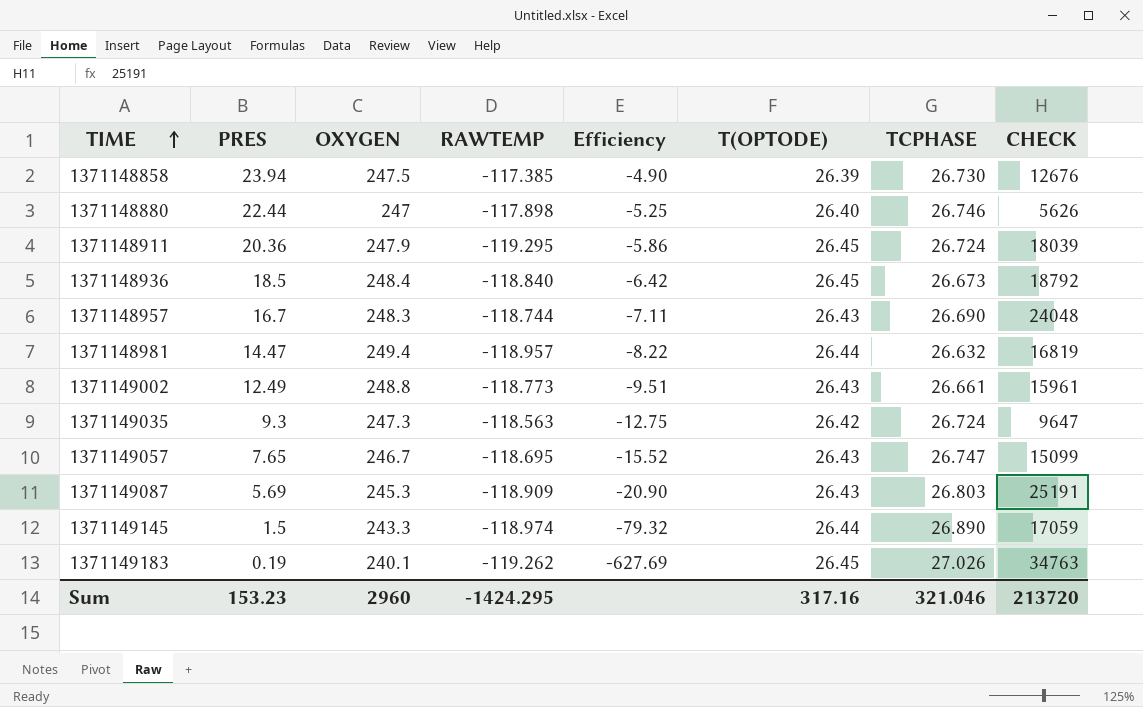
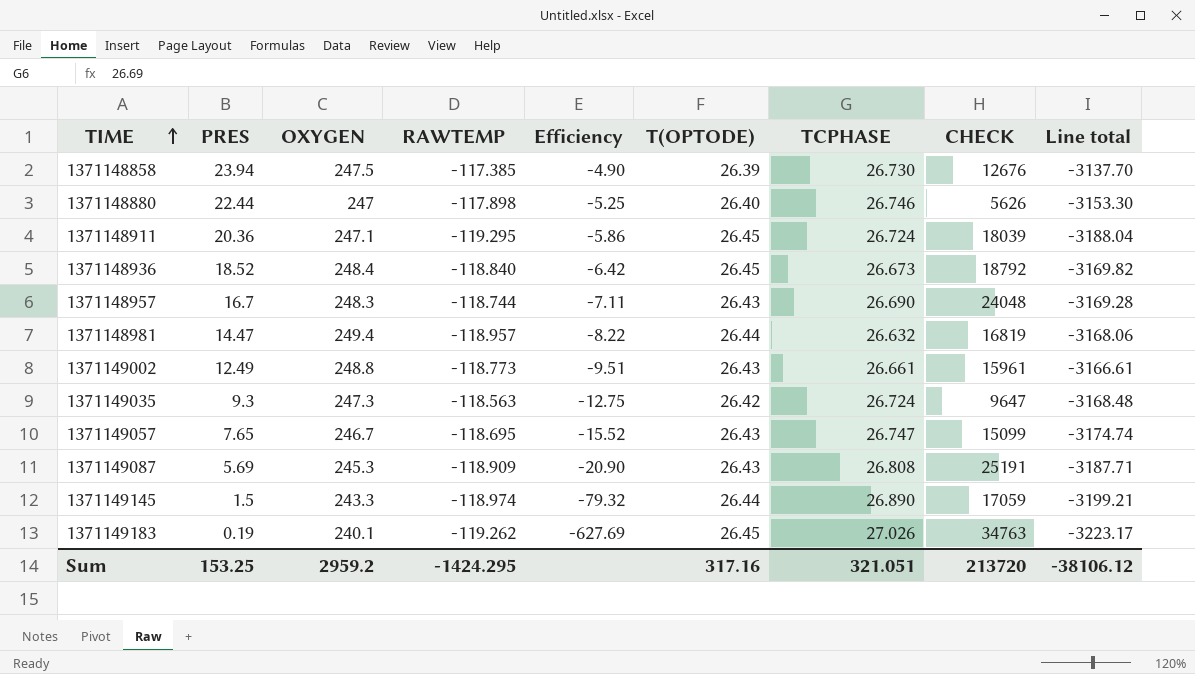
column Line total | formula: none -> [RAWTEMP] * [TCPHASE]
1371148911 | OXYGEN: 247.9 -> 247.1
1371148936 | PRES: 18.5 -> 18.52
1371149087 | TCPHASE: 26.803 -> 26.808
Sum | PRES: 153.23 -> 153.25
Sum | OXYGEN: 2960 -> 2959.2
Sum | TCPHASE: 321.046 -> 321.051

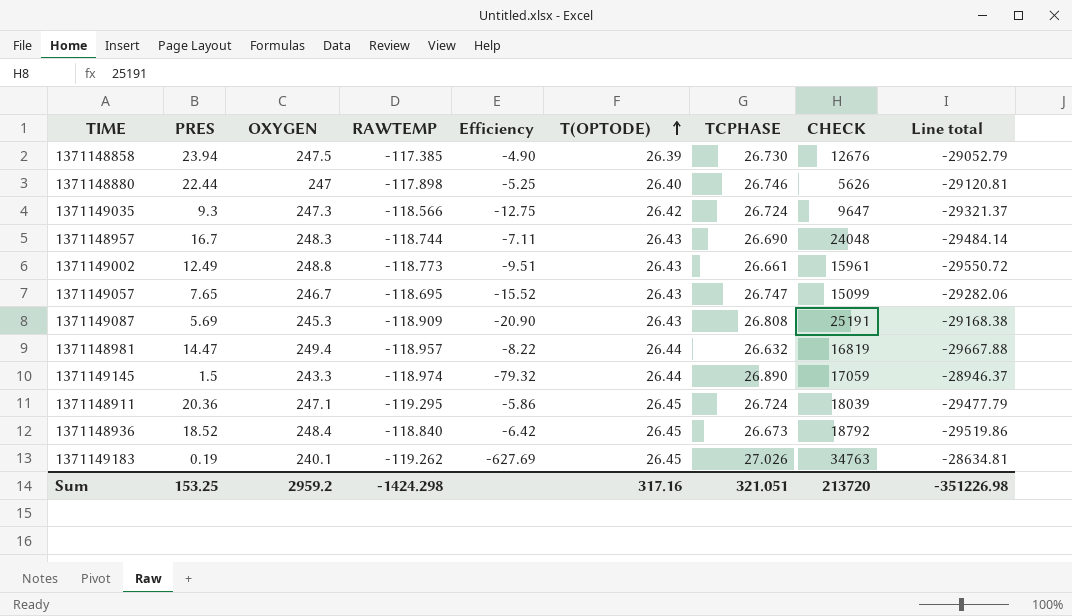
row order: TIME ascending -> T(OPTODE) ascending
column Line total | formula: [RAWTEMP] * [TCPHASE] -> [OXYGEN] * [RAWTEMP]
1371149035 | RAWTEMP: -118.563 -> -118.566
Sum | RAWTEMP: -1424.295 -> -1424.298
Sum | Line total: -38106.12 -> -351226.98

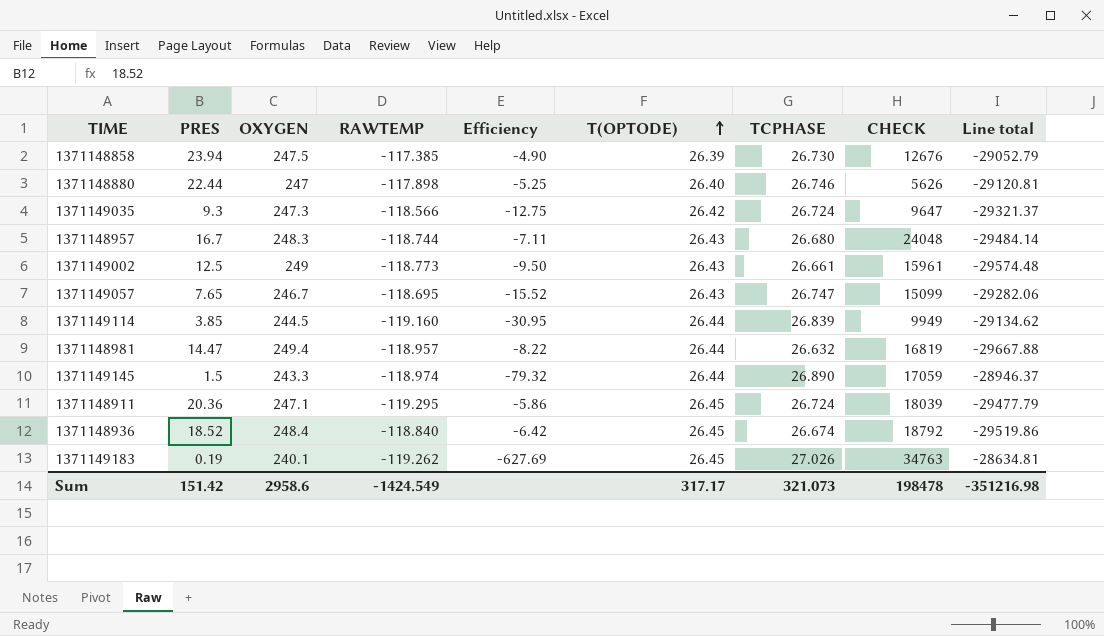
row 1371149087: 5.69 | 245.3 | -118.909 | -20.90 | 26.43 | 26.808 | 25191 | -29168.38 -> none
1371148957 | TCPHASE: 26.690 -> 26.680
1371149002 | PRES: 12.49 -> 12.5
1371149002 | OXYGEN: 248.8 -> 249
1371149002 | Efficiency: -9.51 -> -9.50
1371149002 | Line total: -29550.72 -> -29574.48
row 1371149114: none -> 3.85 | 244.5 | -119.160 | -30.95 | 26.44 | 26.839 | 9949 | -29134.62
1371148936 | TCPHASE: 26.673 -> 26.674
Sum | PRES: 153.25 -> 151.42
Sum | OXYGEN: 2959.2 -> 2958.6
Sum | RAWTEMP: -1424.298 -> -1424.549
Sum | T(OPTODE): 317.16 -> 317.17
Sum | TCPHASE: 321.051 -> 321.073
Sum | CHECK: 213720 -> 198478
Sum | Line total: -351226.98 -> -351216.98

